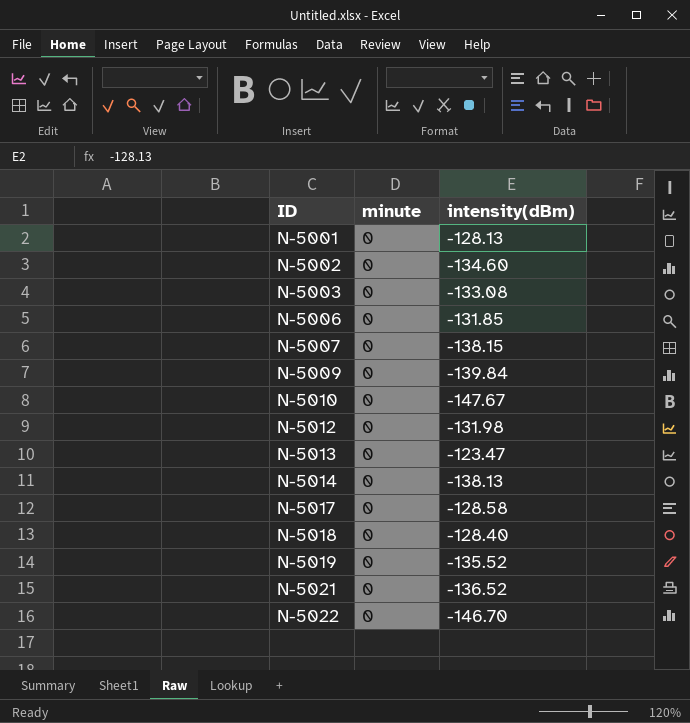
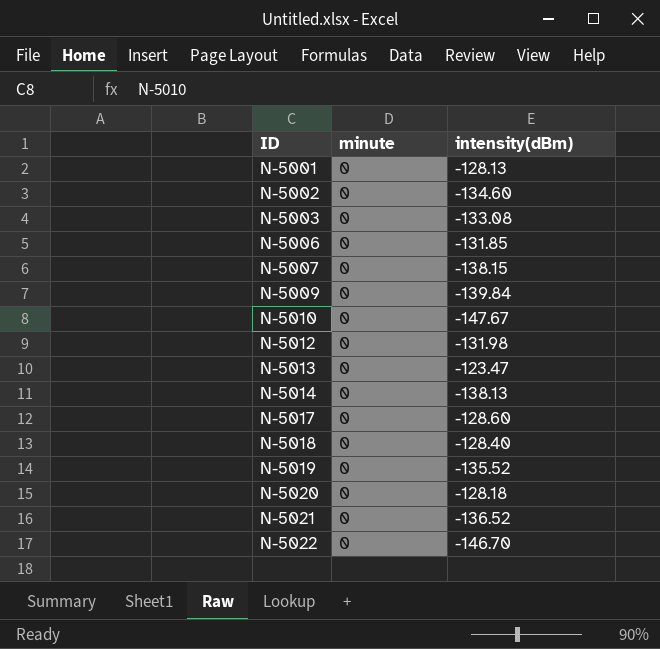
N-5017 | intensity(dBm): -128.58 -> -128.60
row N-5020: none -> 0 | -128.18

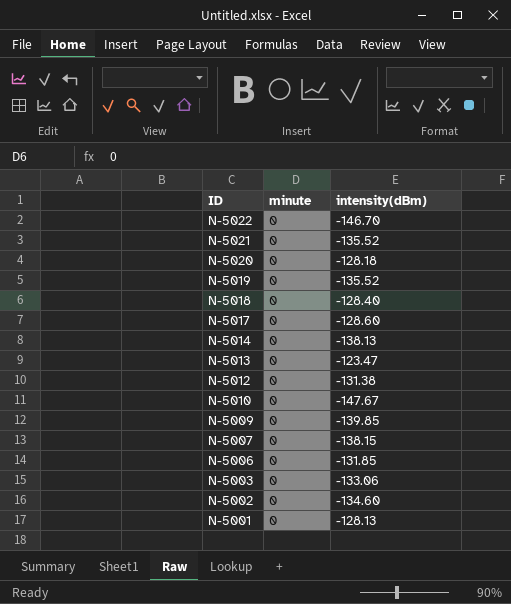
row order: ID ascending -> ID descending
N-5021 | intensity(dBm): -136.52 -> -135.52
N-5012 | intensity(dBm): -131.98 -> -131.38
N-5009 | intensity(dBm): -139.84 -> -139.85
N-5003 | intensity(dBm): -133.08 -> -133.06

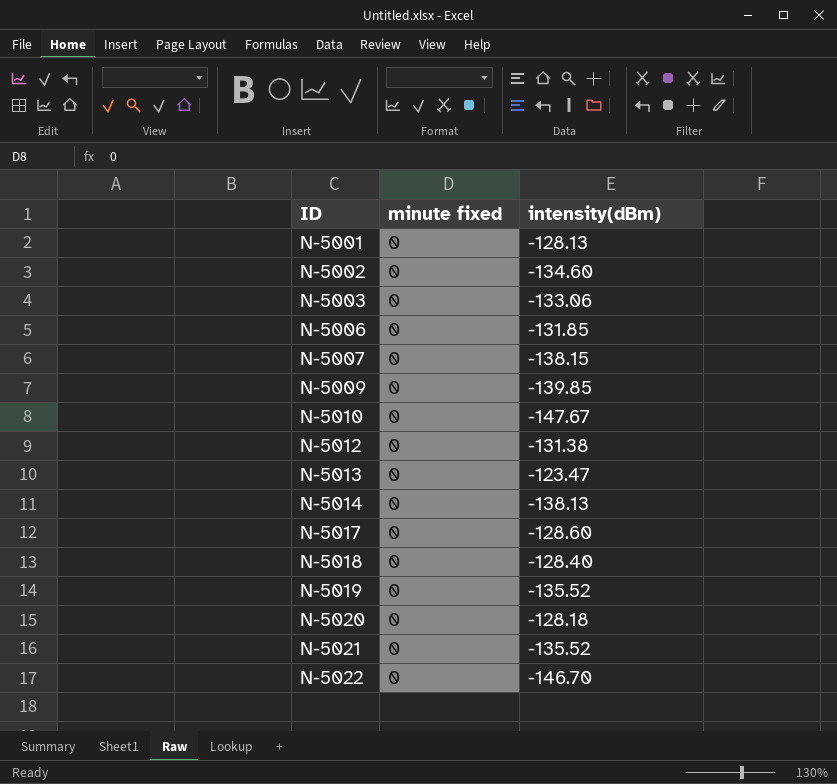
row order: ID descending -> ID ascending
column name: minute -> minute fixed

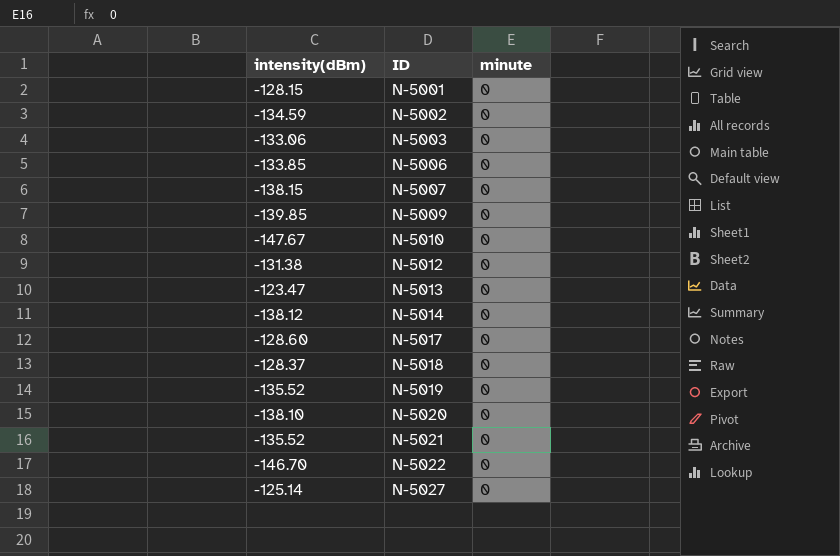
column intensity(dBm) | position: 3 -> 1
column name: minute fixed -> minute
N-5001 | intensity(dBm): -128.13 -> -128.15
N-5002 | intensity(dBm): -134.60 -> -134.59
N-5006 | intensity(dBm): -131.85 -> -133.85
N-5014 | intensity(dBm): -138.13 -> -138.12
N-5018 | intensity(dBm): -128.40 -> -128.37
N-5020 | intensity(dBm): -128.18 -> -138.10
row N-5027: none -> -125.14 | 0

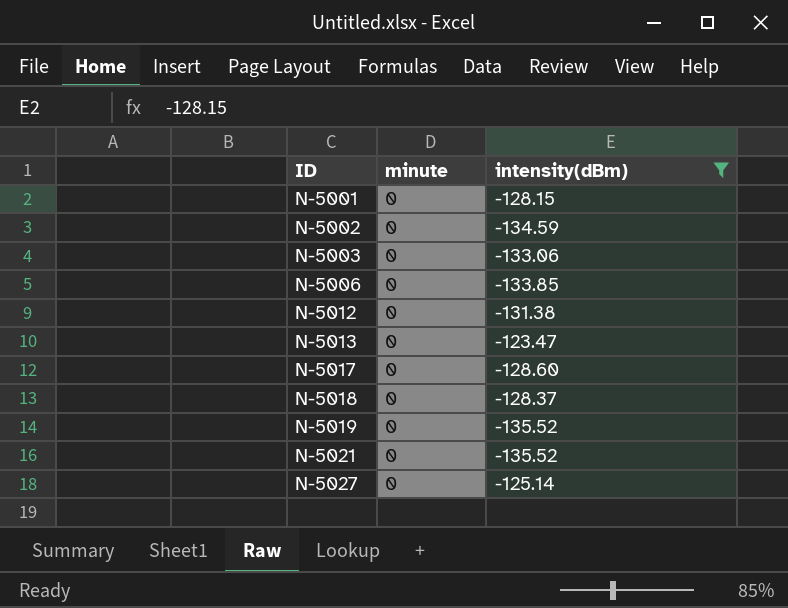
filter: none -> intensity(dBm) >= -135.52
column intensity(dBm) | position: 1 -> 3

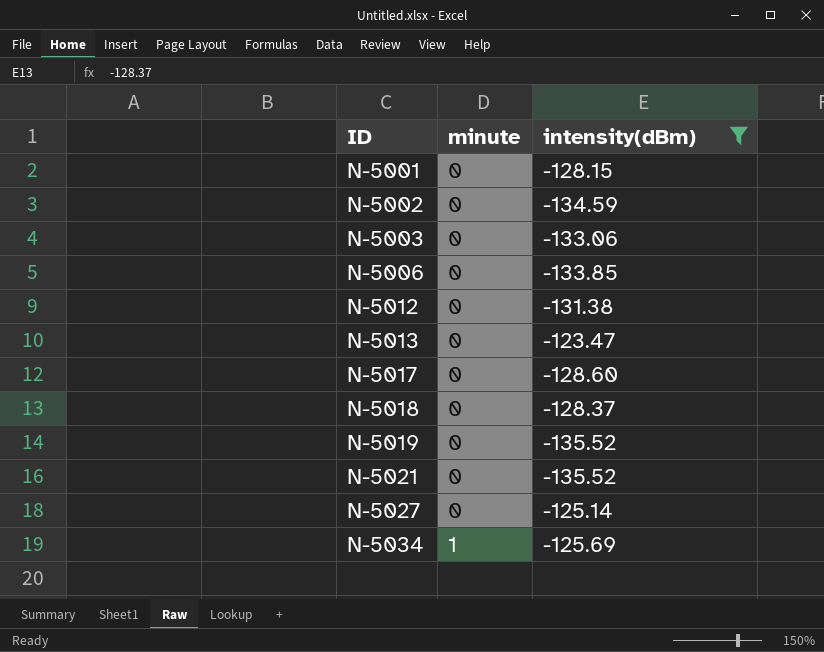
row N-5034: none -> 1 | -125.69

